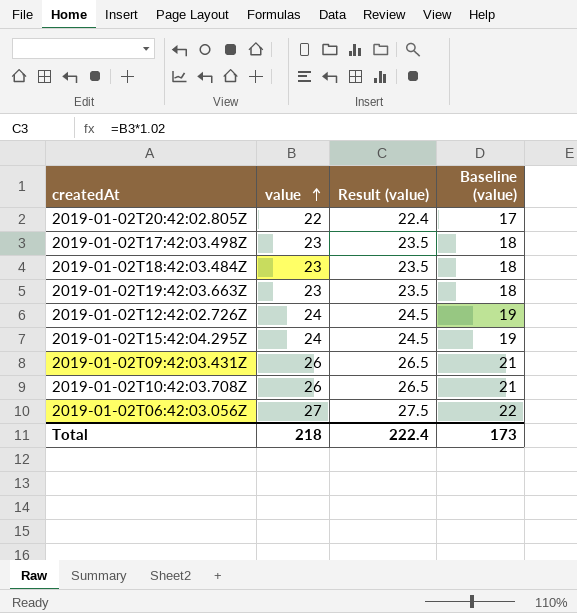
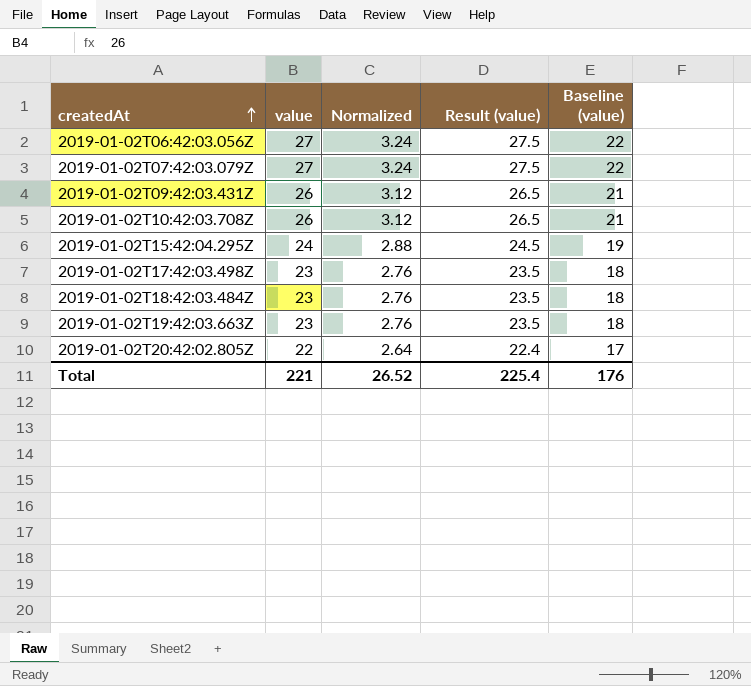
row order: value ascending -> createdAt ascending
column Normalized | formula: none -> [value] * 0.12
row 2019-01-02T12:42:02.726Z: 24 | 24.5 | 19 -> none
row 2019-01-02T07:42:03.079Z: none -> 27 | 3.24 | 27.5 | 22
Total | value: 218 -> 221
Total | Result (value): 222.4 -> 225.4
Total | Baseline (value): 173 -> 176

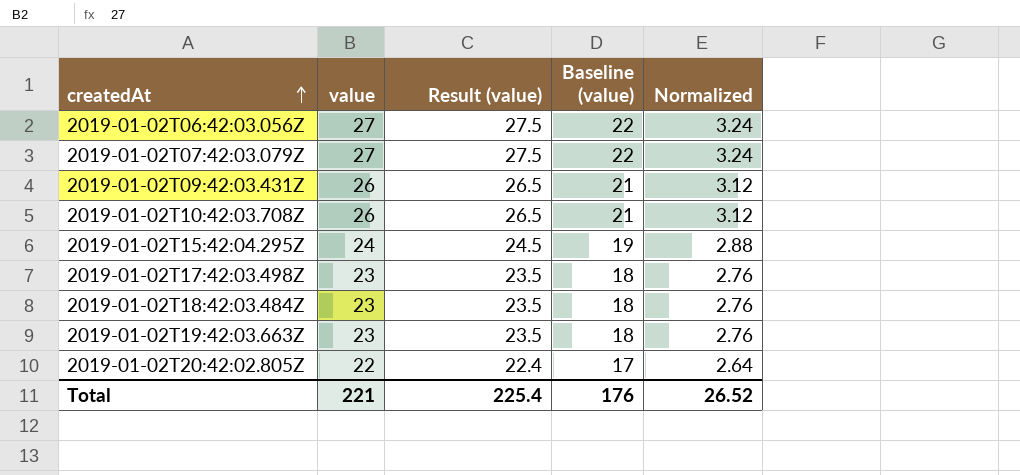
column Normalized | position: 3 -> 5

